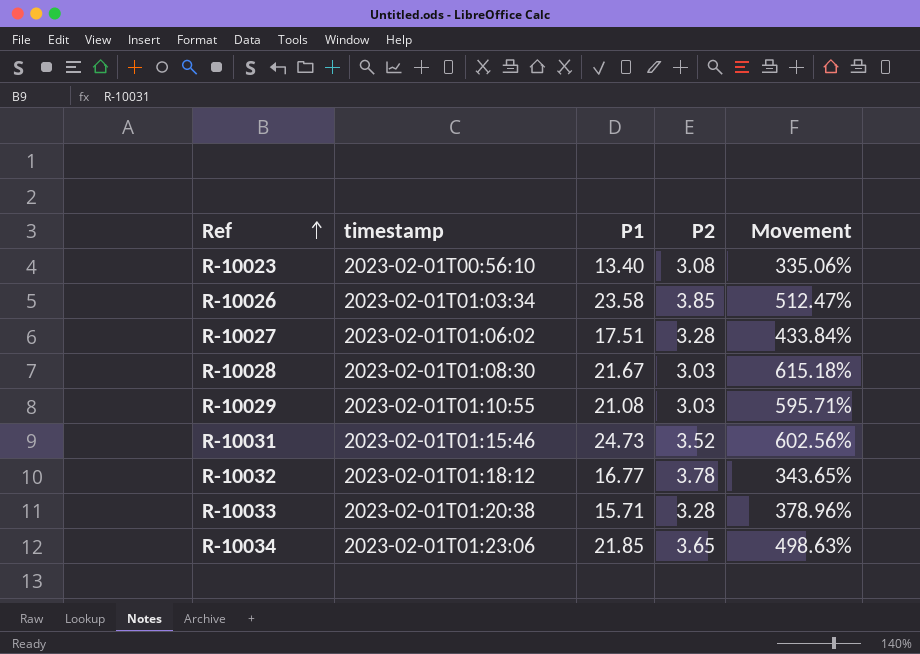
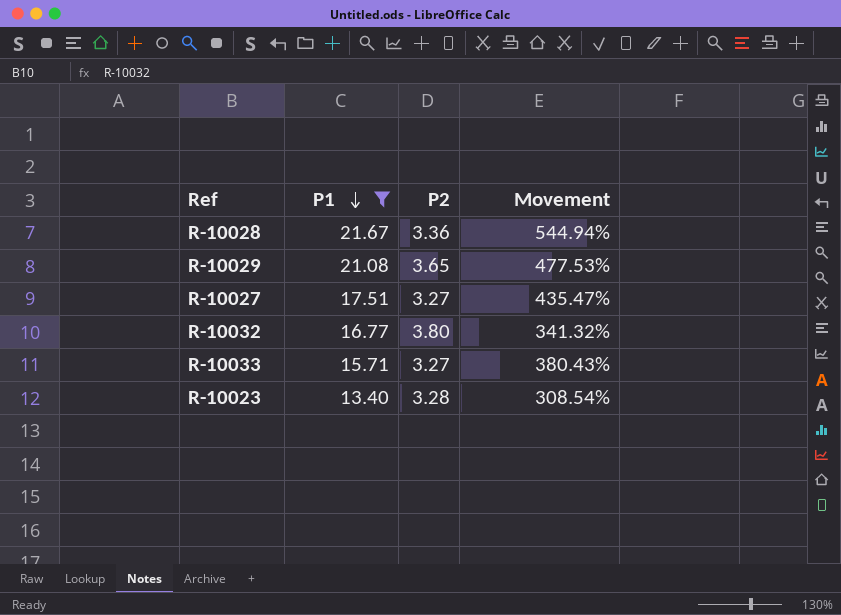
filter: none -> P1 <= 21.67
row order: Ref ascending -> P1 descending
column timestamp | position: 2 -> none
R-10028 | P2: 3.03 -> 3.36
R-10028 | Movement: 615.18% -> 544.94%
R-10029 | P2: 3.03 -> 3.65
R-10029 | Movement: 595.71% -> 477.53%
R-10027 | P2: 3.28 -> 3.27
R-10027 | Movement: 433.84% -> 435.47%
R-10032 | P2: 3.78 -> 3.80
R-10032 | Movement: 343.65% -> 341.32%
R-10033 | P2: 3.28 -> 3.27
R-10033 | Movement: 378.96% -> 380.43%
R-10023 | P2: 3.08 -> 3.28
R-10023 | Movement: 335.06% -> 308.54%

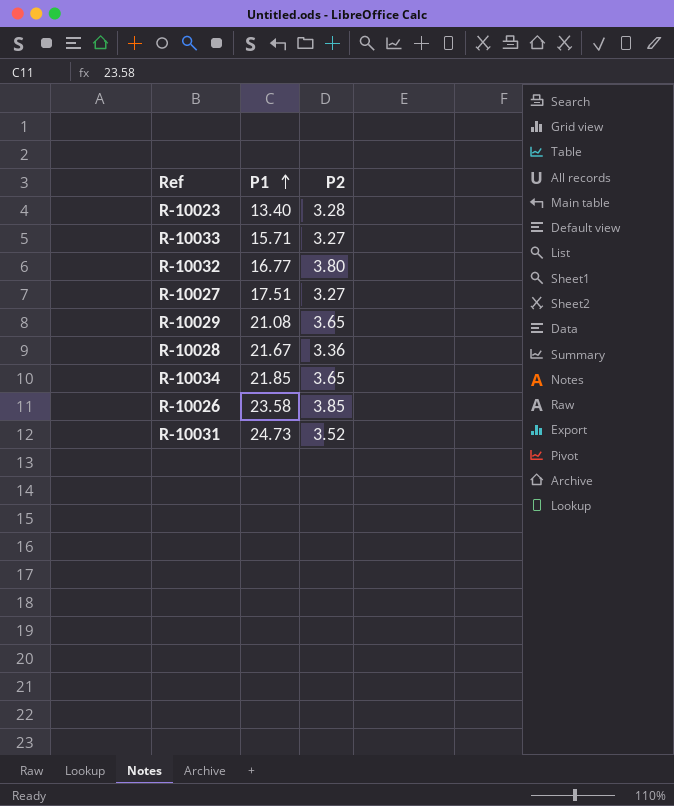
filter: P1 <= 21.67 -> none
row order: P1 descending -> P1 ascending
column Movement | formula: ([P1] - [P2]) / [P2] -> none

